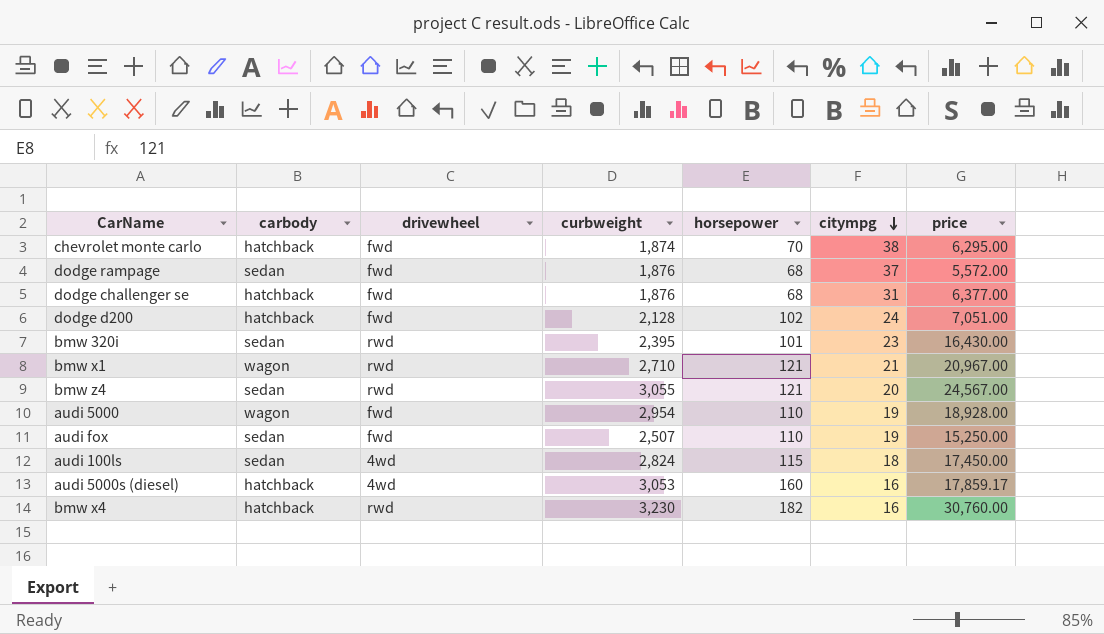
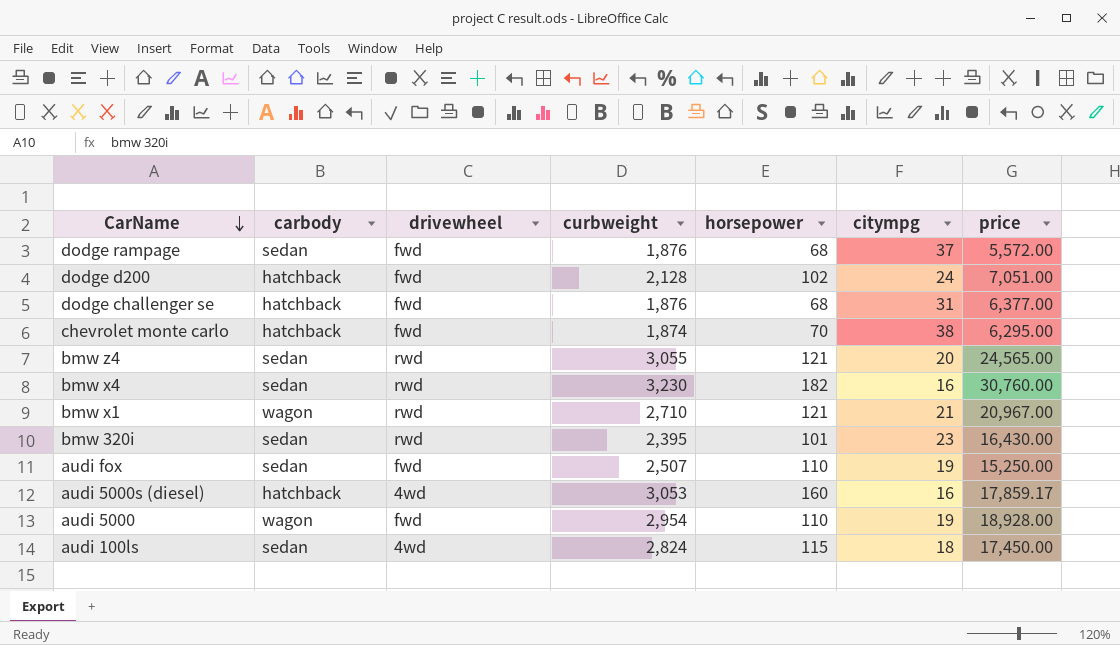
row order: citympg descending -> CarName descending
bmw z4 | price: 24,567.00 -> 24,565.00
bmw x4 | carbody: hatchback -> sedan

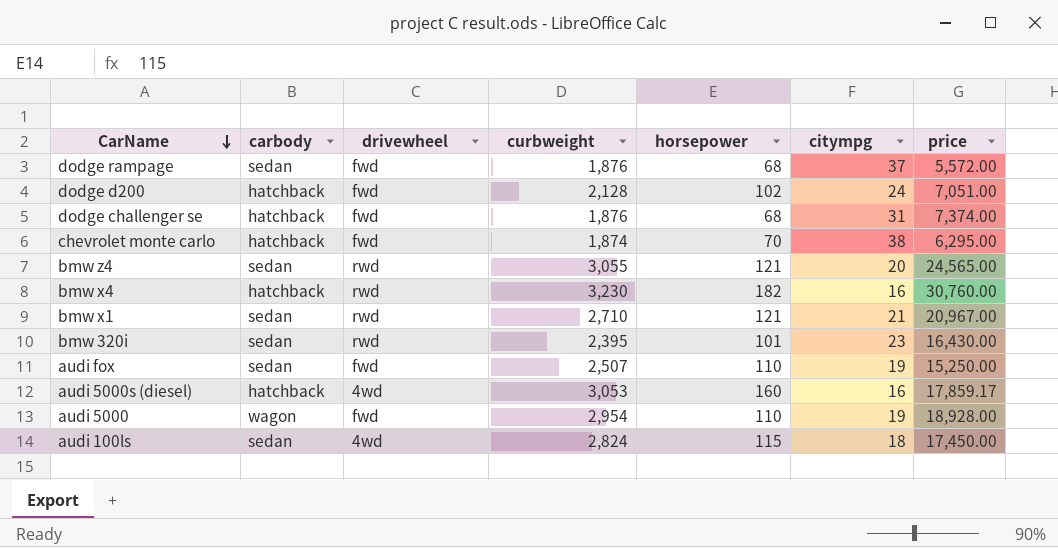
dodge challenger se | price: 6,377.00 -> 7,374.00
bmw x4 | carbody: sedan -> hatchback
bmw x1 | carbody: wagon -> sedan

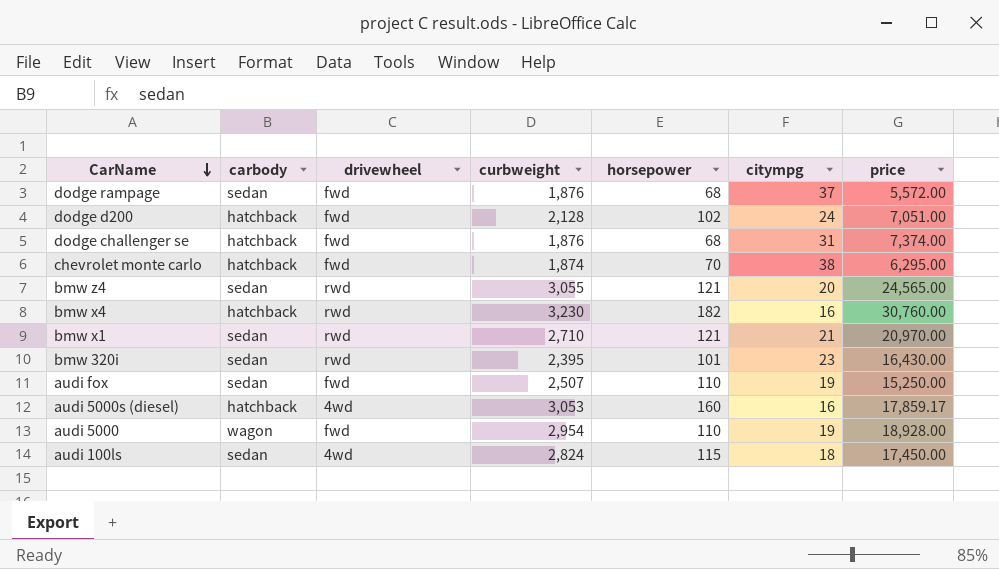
bmw x1 | price: 20,967.00 -> 20,970.00

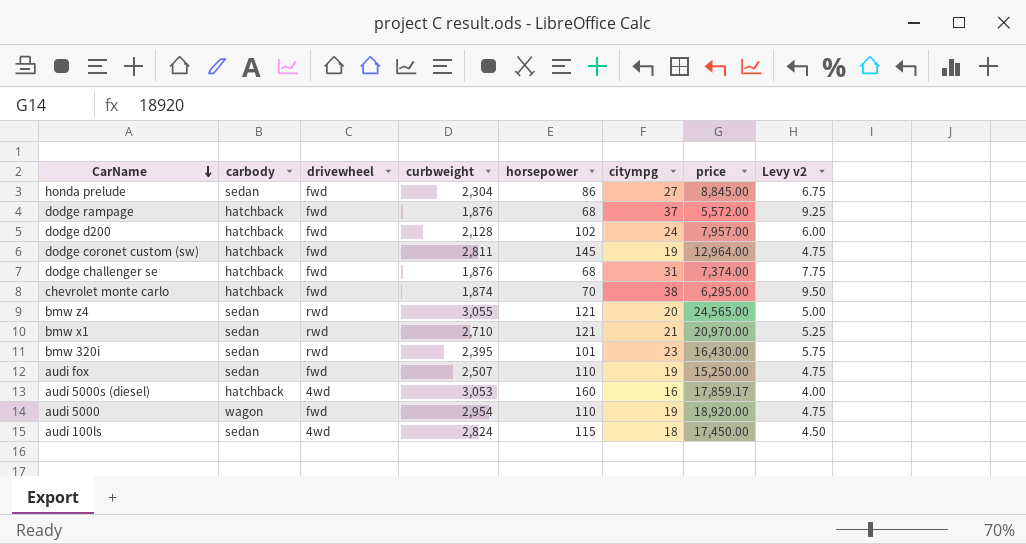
column Levy v2 | formula: none -> [citympg] * 0.25
row bmw x4: hatchback | rwd | 3,230 | 182 | 16 | 30,760.00 -> none
row honda prelude: none -> sedan | fwd | 2,304 | 86 | 27 | 8,845.00 | 6.75
dodge rampage | carbody: sedan -> hatchback
dodge d200 | price: 7,051.00 -> 7,957.00
row dodge coronet custom (sw): none -> hatchback | fwd | 2,811 | 145 | 19 | 12,964.00 | 4.75
audi 5000 | price: 18,928.00 -> 18,920.00

